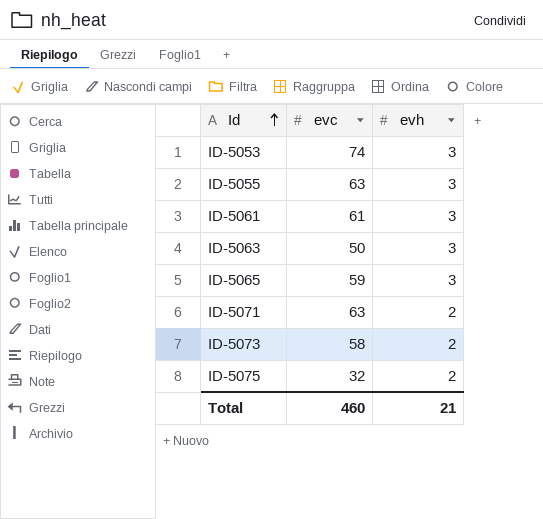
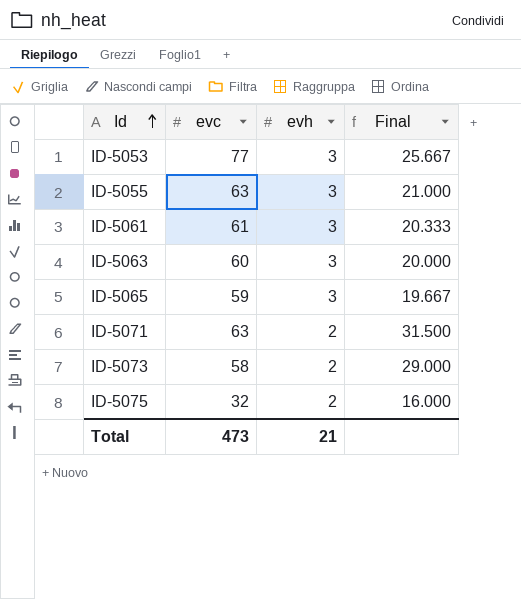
column Final | formula: none -> [evc] / [evh]
ID-5053 | evc: 74 -> 77
ID-5063 | evc: 50 -> 60
Total | evc: 460 -> 473

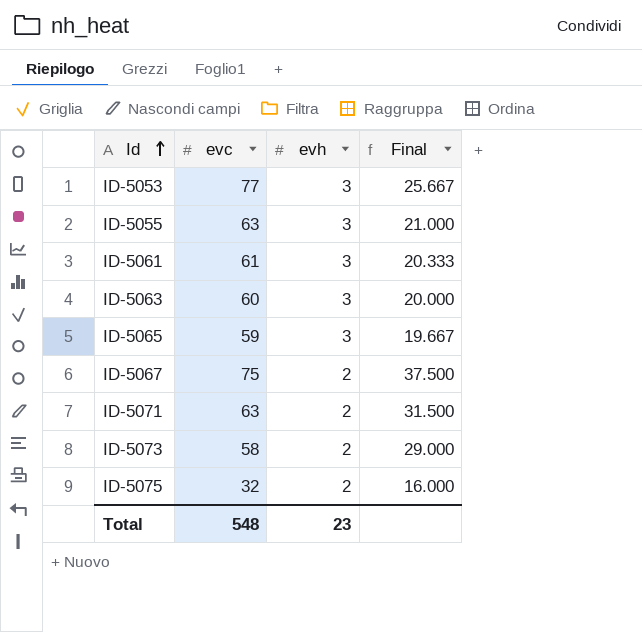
row ID-5067: none -> 75 | 2 | 37.500
Total | evc: 473 -> 548
Total | evh: 21 -> 23

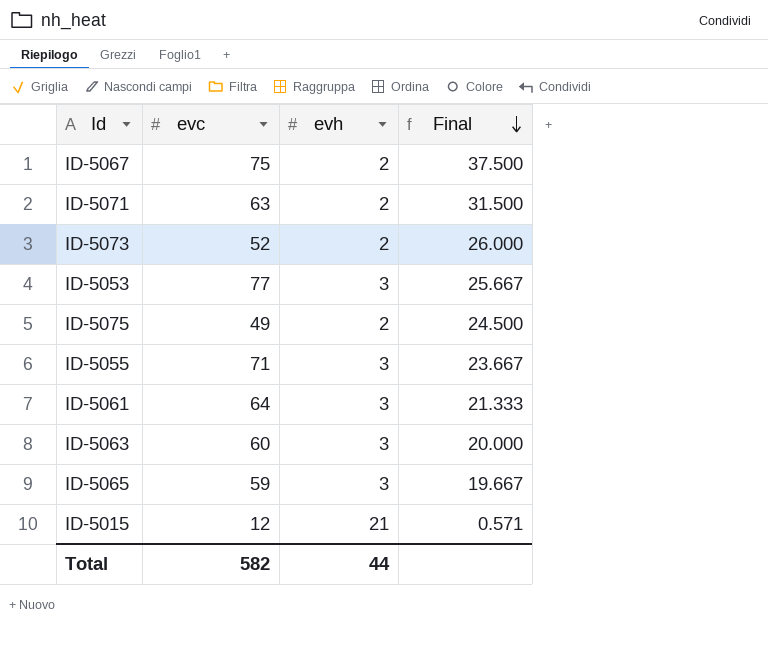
row order: Id ascending -> Final descending
ID-5073 | evc: 58 -> 52
ID-5073 | Final: 29.000 -> 26.000
ID-5075 | evc: 32 -> 49
ID-5075 | Final: 16.000 -> 24.500
ID-5055 | evc: 63 -> 71
ID-5055 | Final: 21.000 -> 23.667
ID-5061 | evc: 61 -> 64
ID-5061 | Final: 20.333 -> 21.333
row ID-5015: none -> 12 | 21 | 0.571
Total | evc: 548 -> 582
Total | evh: 23 -> 44

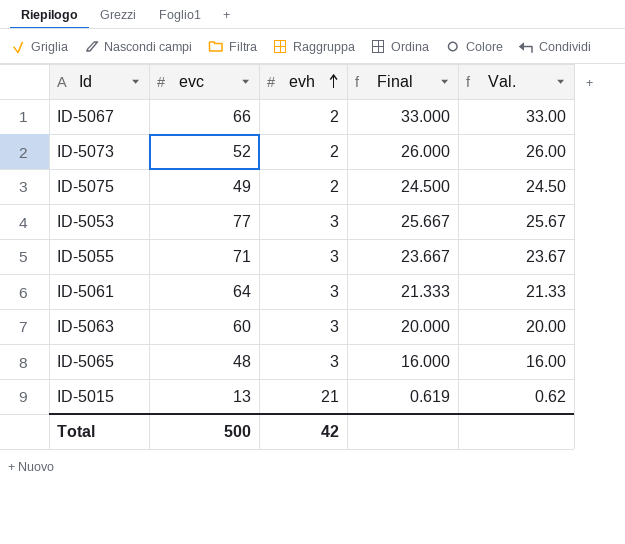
row order: Final descending -> evh ascending
column Val. | formula: none -> [evc] / [evh]
row ID-5071: 63 | 2 | 31.500 -> none
ID-5067 | evc: 75 -> 66
ID-5067 | Final: 37.500 -> 33.000
ID-5065 | evc: 59 -> 48
ID-5065 | Final: 19.667 -> 16.000
ID-5015 | evc: 12 -> 13
ID-5015 | Final: 0.571 -> 0.619
Total | evc: 582 -> 500
Total | evh: 44 -> 42

